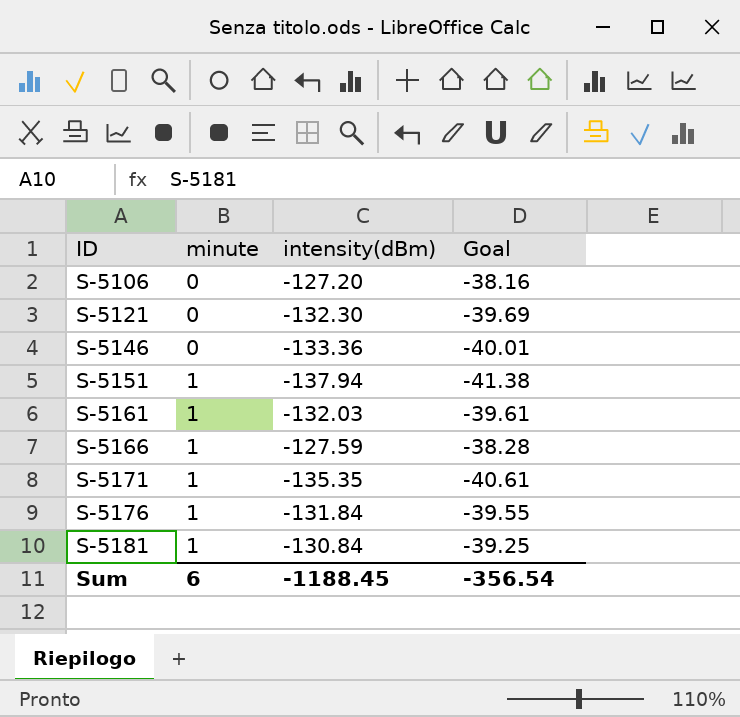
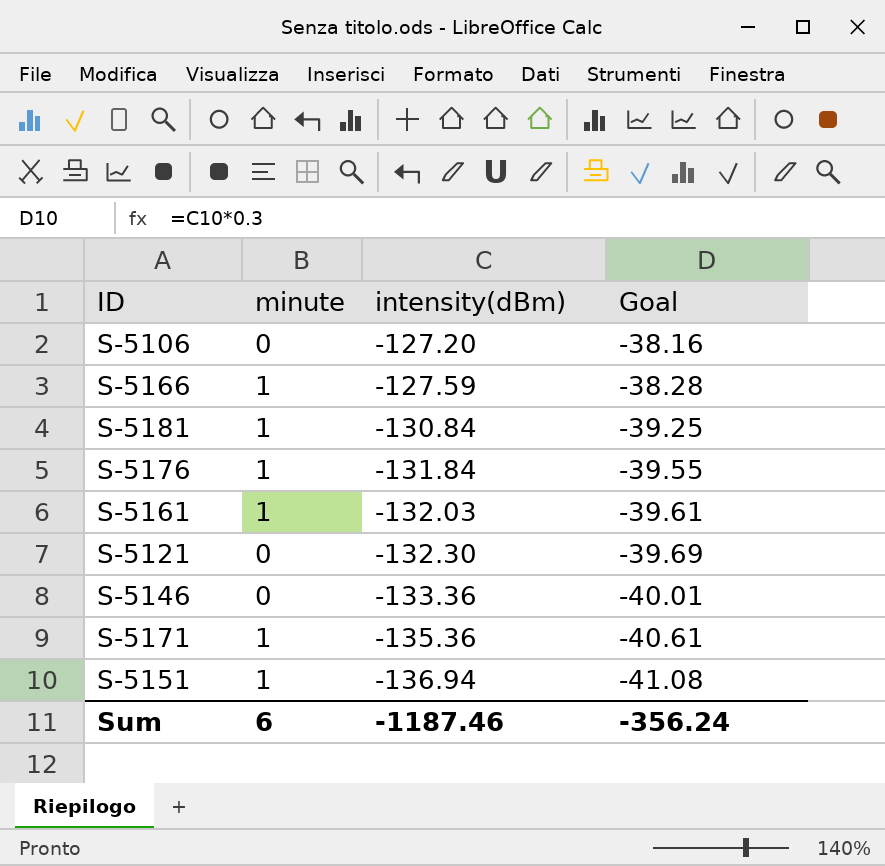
row order: ID ascending -> intensity(dBm) descending
S-5171 | intensity(dBm): -135.35 -> -135.36
S-5151 | intensity(dBm): -137.94 -> -136.94
S-5151 | Goal: -41.38 -> -41.08
Sum | intensity(dBm): -1188.45 -> -1187.46
Sum | Goal: -356.54 -> -356.24

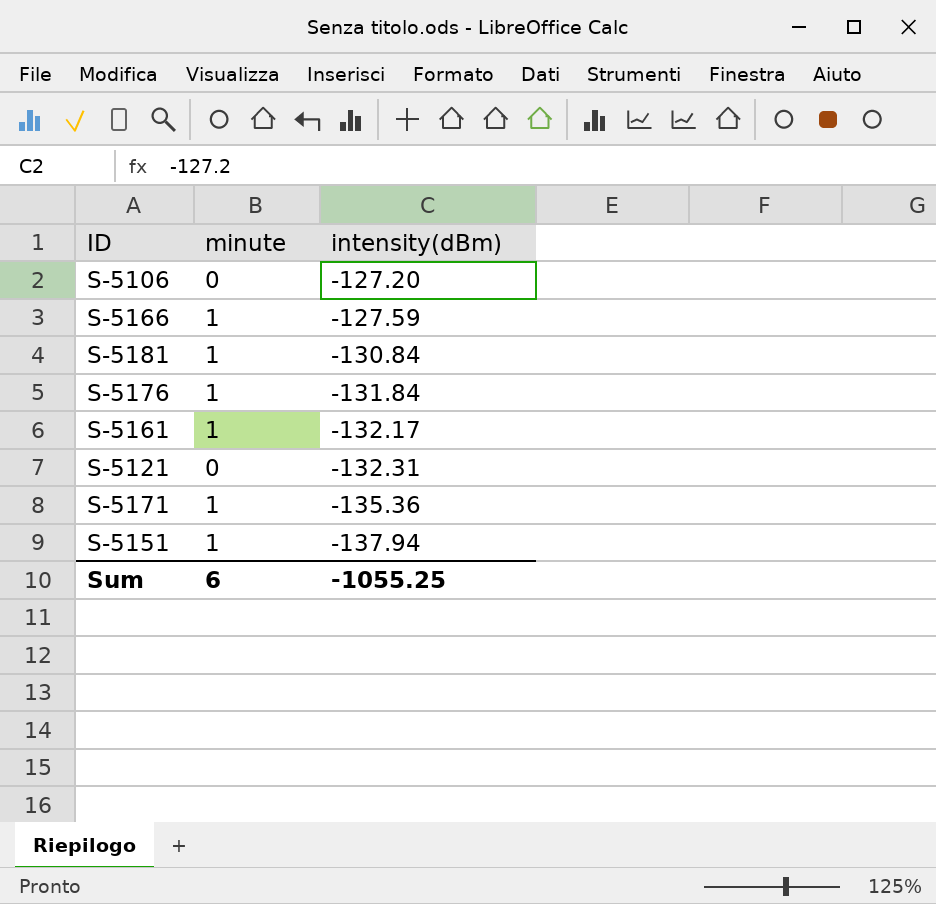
column Goal | formula: [intensity(dBm)] * 0.3 -> none
row S-5146: 0 | -133.36 | -40.01 -> none
S-5161 | intensity(dBm): -132.03 -> -132.17
S-5121 | intensity(dBm): -132.30 -> -132.31
S-5151 | intensity(dBm): -136.94 -> -137.94
Sum | intensity(dBm): -1187.46 -> -1055.25

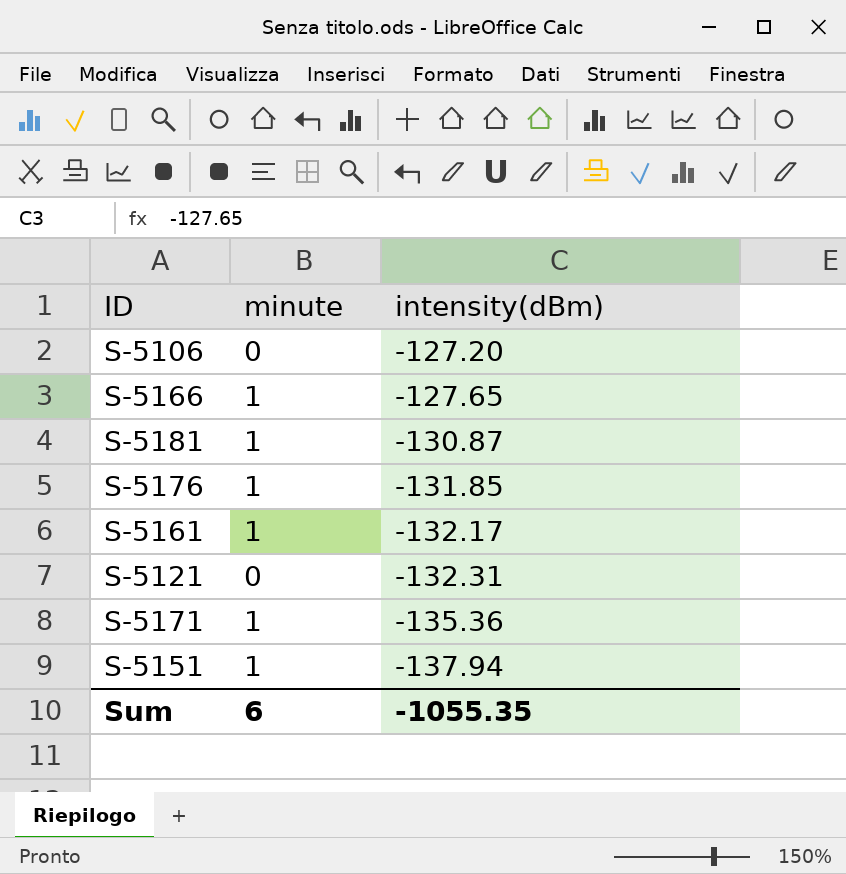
S-5166 | intensity(dBm): -127.59 -> -127.65
S-5181 | intensity(dBm): -130.84 -> -130.87
S-5176 | intensity(dBm): -131.84 -> -131.85
Sum | intensity(dBm): -1055.25 -> -1055.35

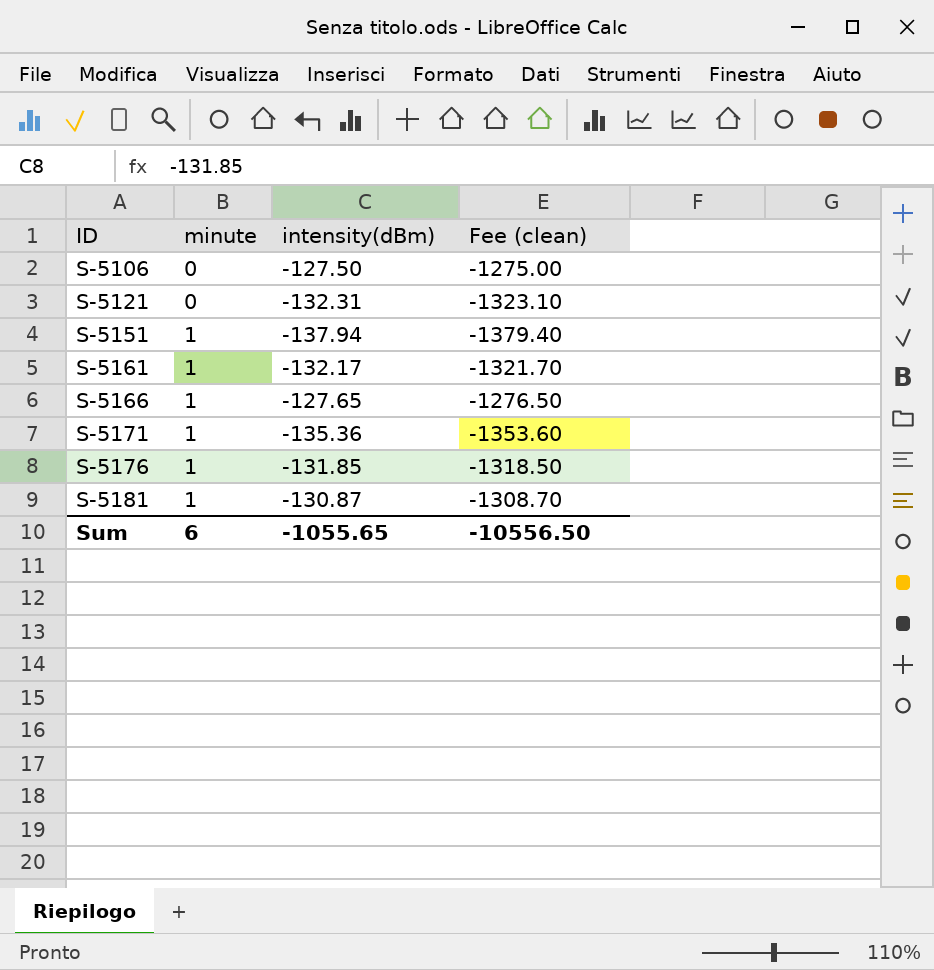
row order: intensity(dBm) descending -> ID ascending
column Fee (clean) | formula: none -> [intensity(dBm)] * 10
S-5106 | intensity(dBm): -127.20 -> -127.50
Sum | intensity(dBm): -1055.35 -> -1055.65

